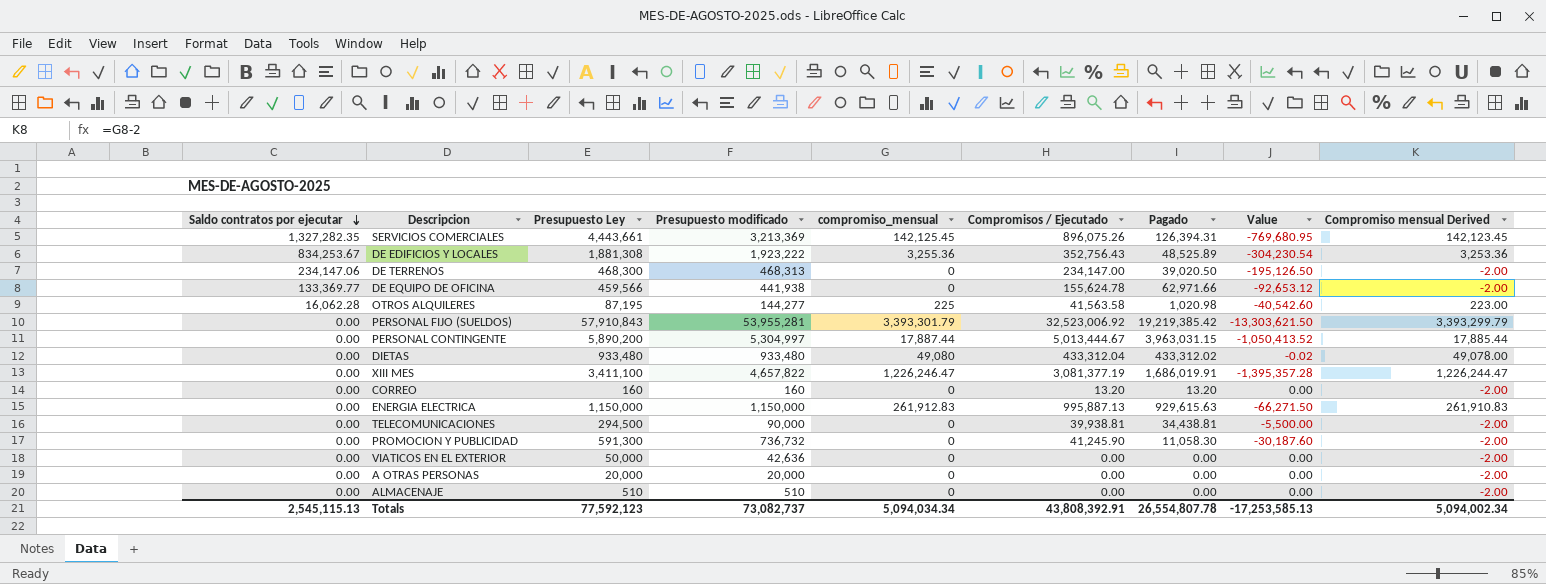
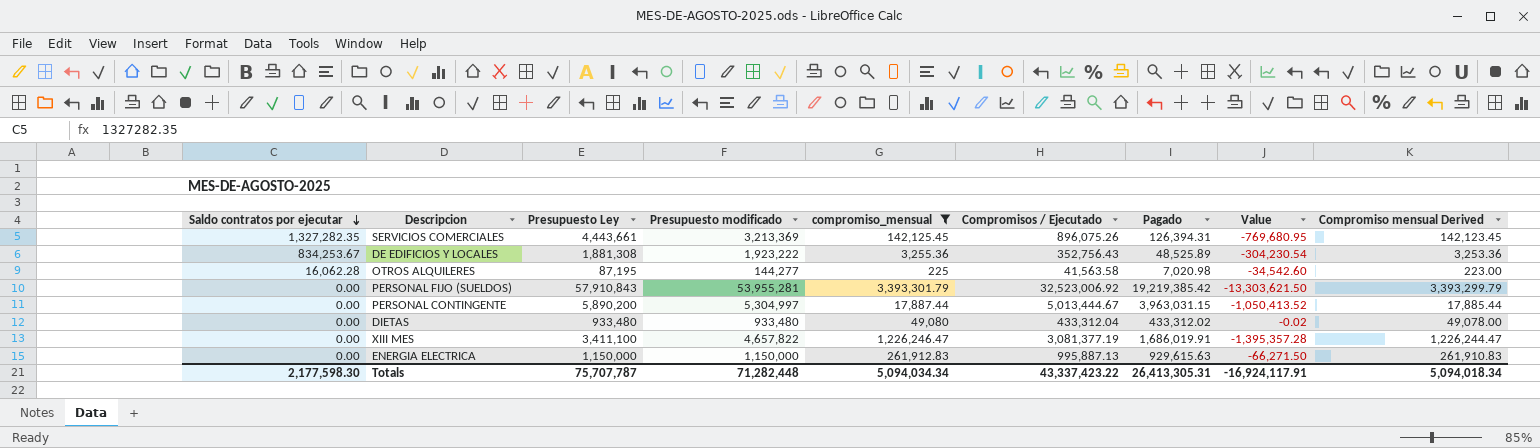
filter: none -> compromiso_mensual != 0
OTROS ALQUILERES | Pagado: 1,020.98 -> 7,020.98
OTROS ALQUILERES | Value: -40,542.60 -> -34,542.60
Totals | Saldo contratos por ejecutar: 2,545,115.13 -> 2,177,598.30
Totals | Presupuesto Ley: 77,592,123 -> 75,707,787
Totals | Presupuesto modificado: 73,082,737 -> 71,282,448
Totals | Compromisos / Ejecutado: 43,808,392.91 -> 43,337,423.22
Totals | Pagado: 26,554,807.78 -> 26,413,305.31
Totals | Value: -17,253,585.13 -> -16,924,117.91
Totals | Compromiso mensual Derived: 5,094,002.34 -> 5,094,018.34

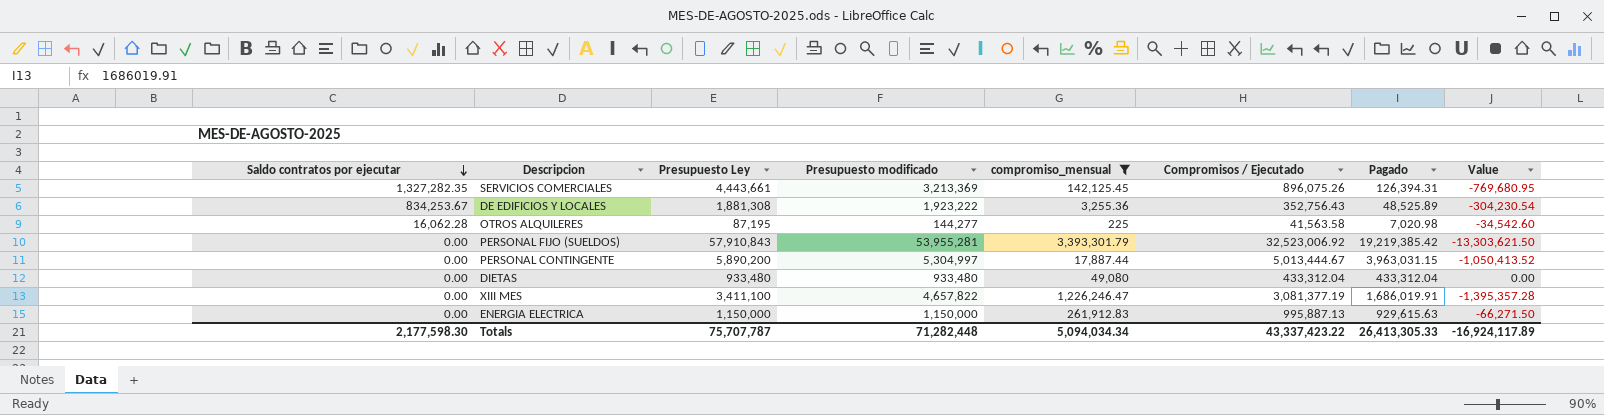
column Compromiso mensual Derived | formula: [compromiso_mensual] - 2 -> none
DIETAS | Pagado: 433,312.02 -> 433,312.04
DIETAS | Value: -0.02 -> 0.00
Totals | Pagado: 26,413,305.31 -> 26,413,305.33
Totals | Value: -16,924,117.91 -> -16,924,117.89

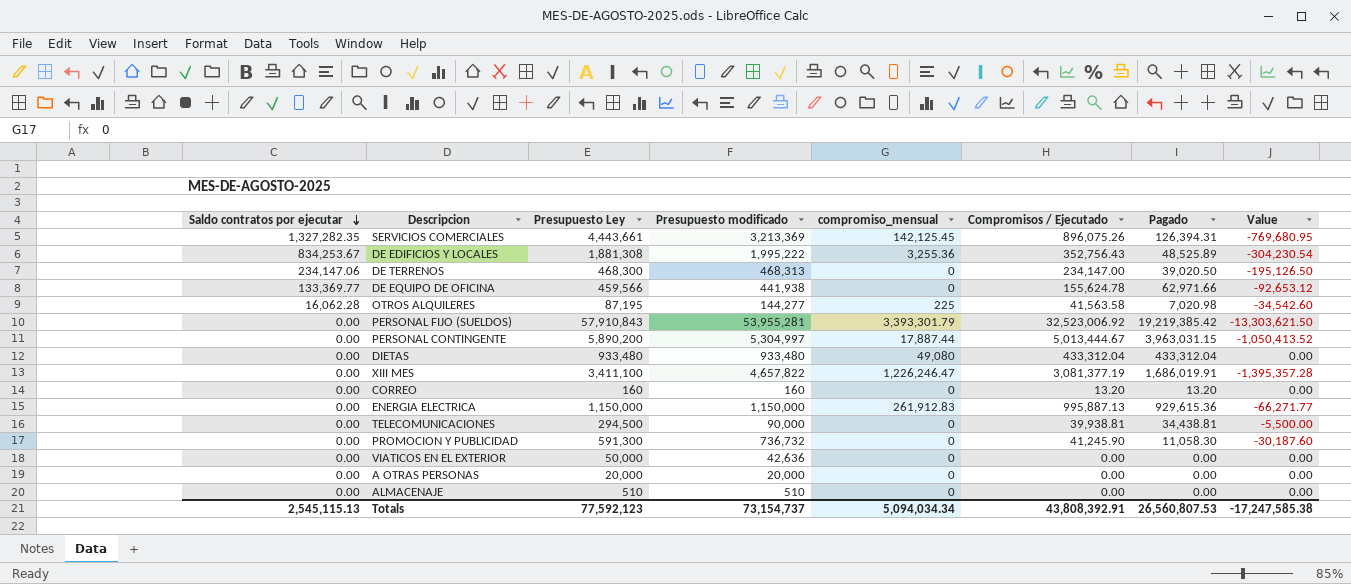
filter: compromiso_mensual != 0 -> none
DE EDIFICIOS Y LOCALES | Presupuesto modificado: 1,923,222 -> 1,995,222
ENERGIA ELECTRICA | Pagado: 929,615.63 -> 929,615.36
ENERGIA ELECTRICA | Value: -66,271.50 -> -66,271.77
Totals | Saldo contratos por ejecutar: 2,177,598.30 -> 2,545,115.13
Totals | Presupuesto Ley: 75,707,787 -> 77,592,123
Totals | Presupuesto modificado: 71,282,448 -> 73,154,737
Totals | Compromisos / Ejecutado: 43,337,423.22 -> 43,808,392.91
Totals | Pagado: 26,413,305.33 -> 26,560,807.53
Totals | Value: -16,924,117.89 -> -17,247,585.38

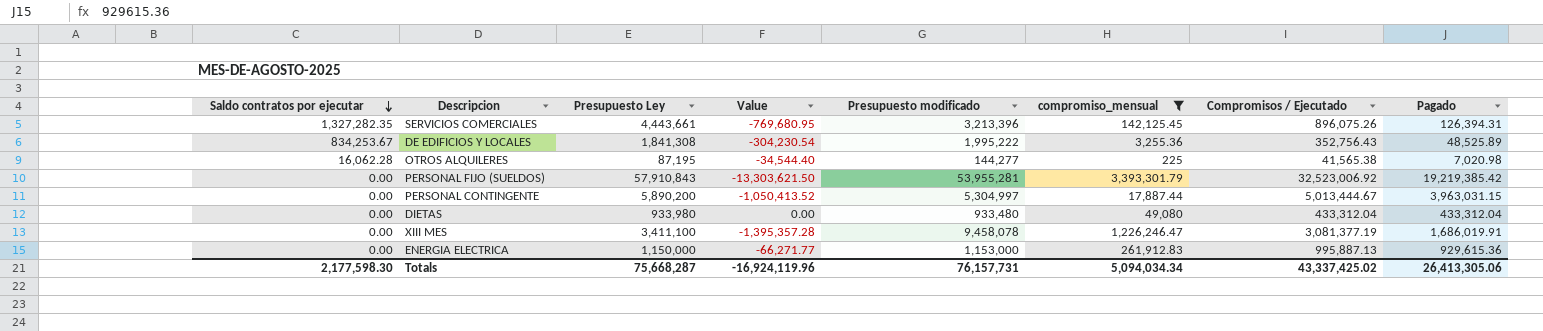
filter: none -> compromiso_mensual != 0
column Value | position: 8 -> 4
SERVICIOS COMERCIALES | Presupuesto modificado: 3,213,369 -> 3,213,396
DE EDIFICIOS Y LOCALES | Presupuesto Ley: 1,881,308 -> 1,841,308
OTROS ALQUILERES | Value: -34,542.60 -> -34,544.40
OTROS ALQUILERES | Compromisos / Ejecutado: 41,563.58 -> 41,565.38
DIETAS | Presupuesto Ley: 933,480 -> 933,980
XIII MES | Presupuesto modificado: 4,657,822 -> 9,458,078
ENERGIA ELECTRICA | Presupuesto modificado: 1,150,000 -> 1,153,000
Totals | Saldo contratos por ejecutar: 2,545,115.13 -> 2,177,598.30
Totals | Presupuesto Ley: 77,592,123 -> 75,668,287
Totals | Value: -17,247,585.38 -> -16,924,119.96
Totals | Presupuesto modificado: 73,154,737 -> 76,157,731
Totals | Compromisos / Ejecutado: 43,808,392.91 -> 43,337,425.02
Totals | Pagado: 26,560,807.53 -> 26,413,305.06

